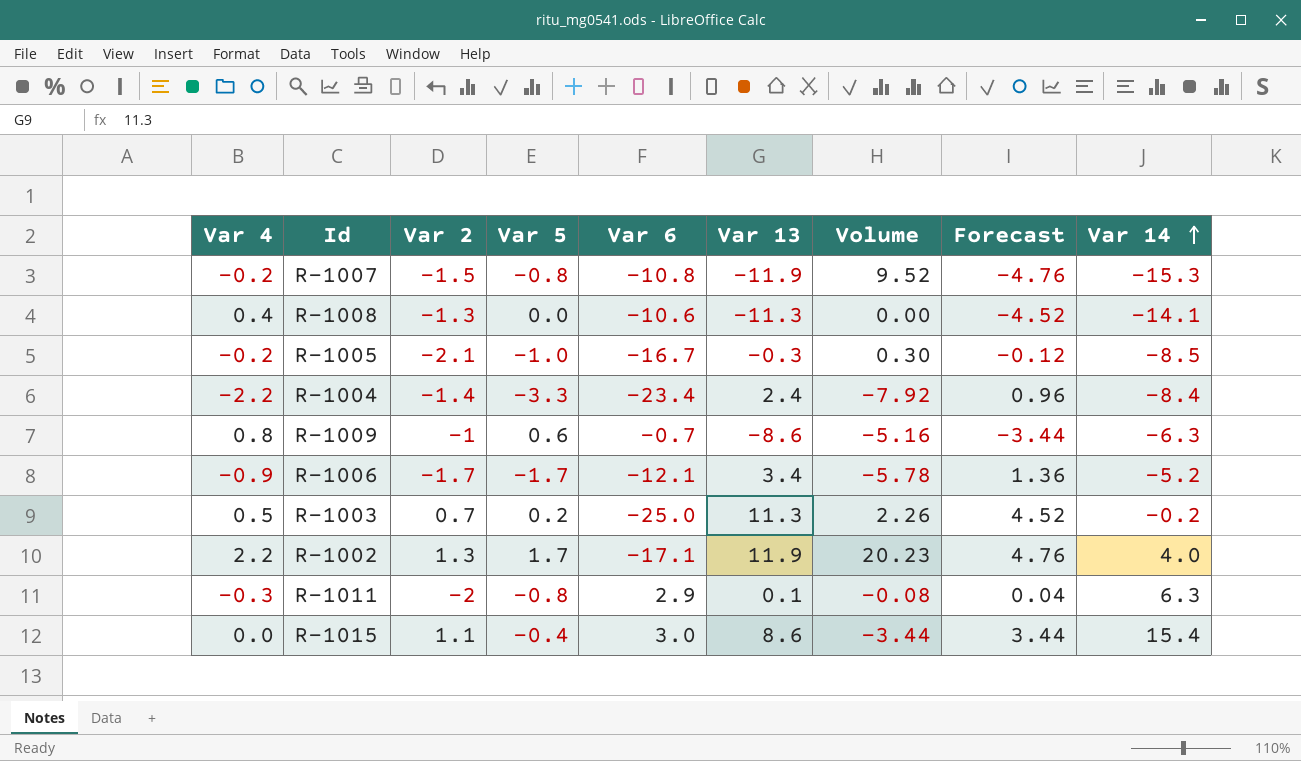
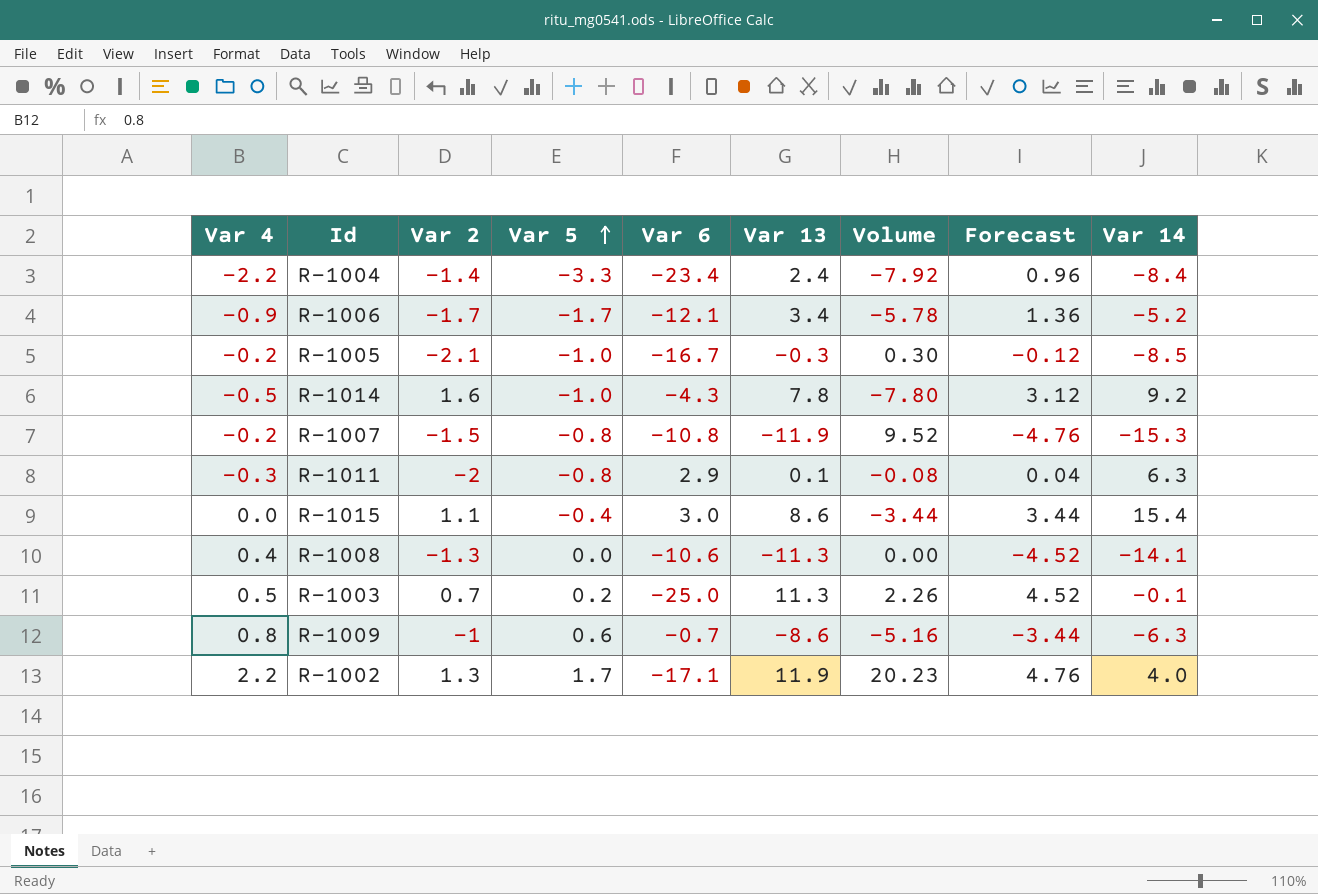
row order: Var 14 ascending -> Var 5 ascending
row R-1014: none -> -0.5 | 1.6 | -1.0 | -4.3 | 7.8 | -7.80 | 3.12 | 9.2
R-1003 | Var 14: -0.2 -> -0.1

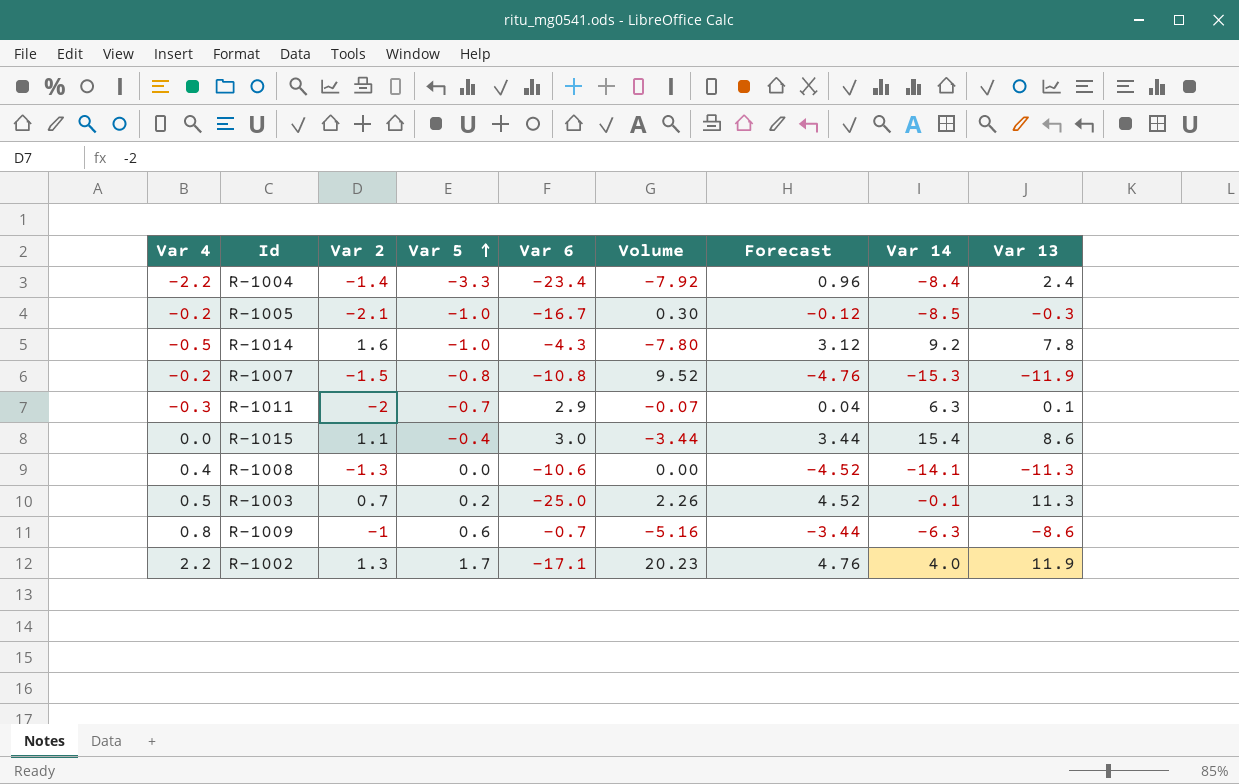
column Var 13 | position: 6 -> 9
row R-1006: -0.9 | -1.7 | -1.7 | -12.1 | 3.4 | -5.78 | 1.36 | -5.2 -> none
R-1011 | Var 5: -0.8 -> -0.7
R-1011 | Volume: -0.08 -> -0.07

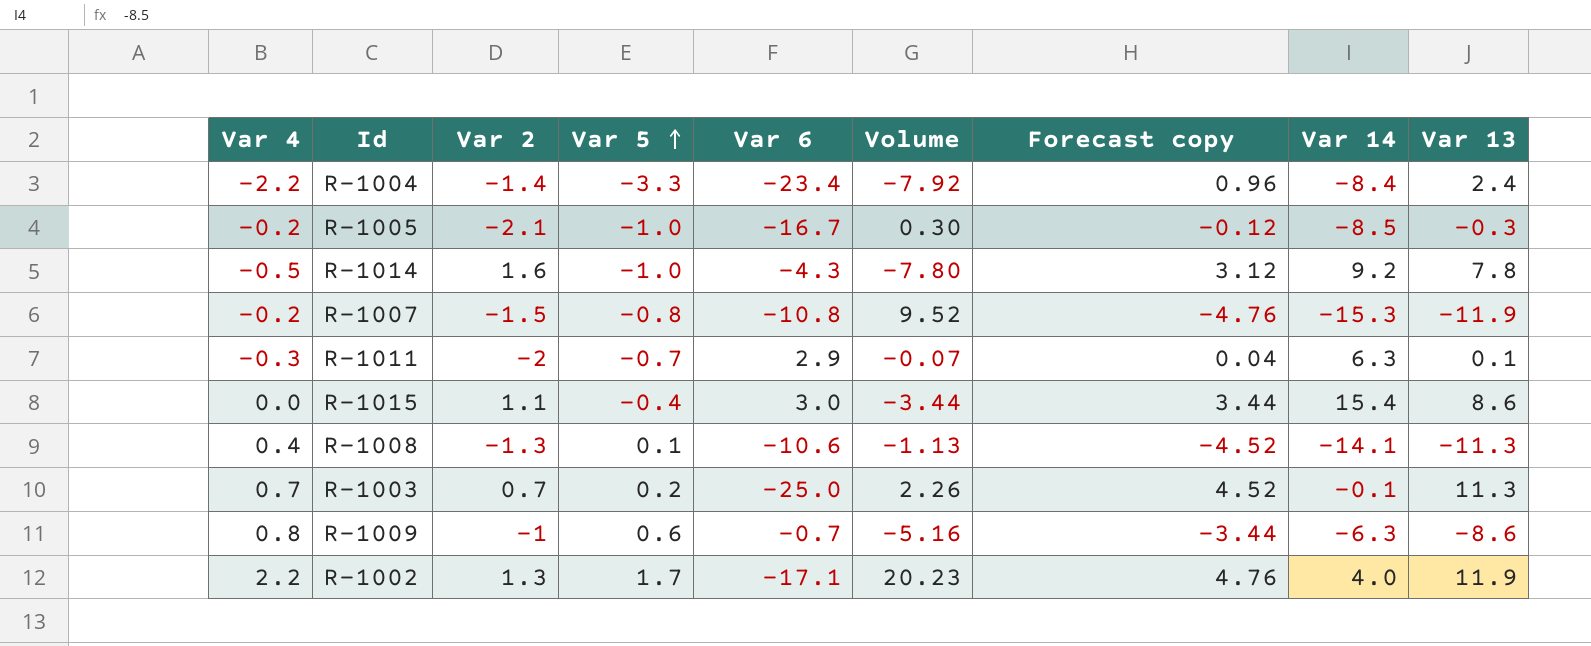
column name: Forecast -> Forecast copy
R-1008 | Var 5: 0.0 -> 0.1
R-1008 | Volume: 0.00 -> -1.13
R-1003 | Var 4: 0.5 -> 0.7

